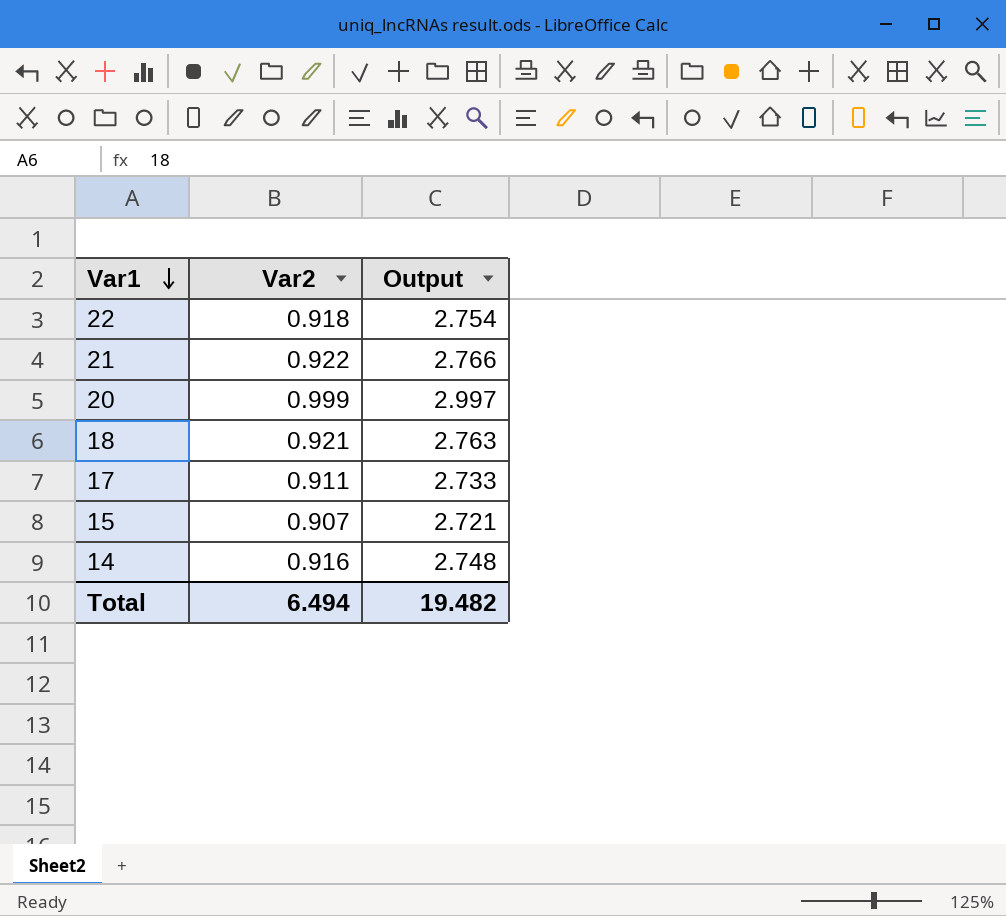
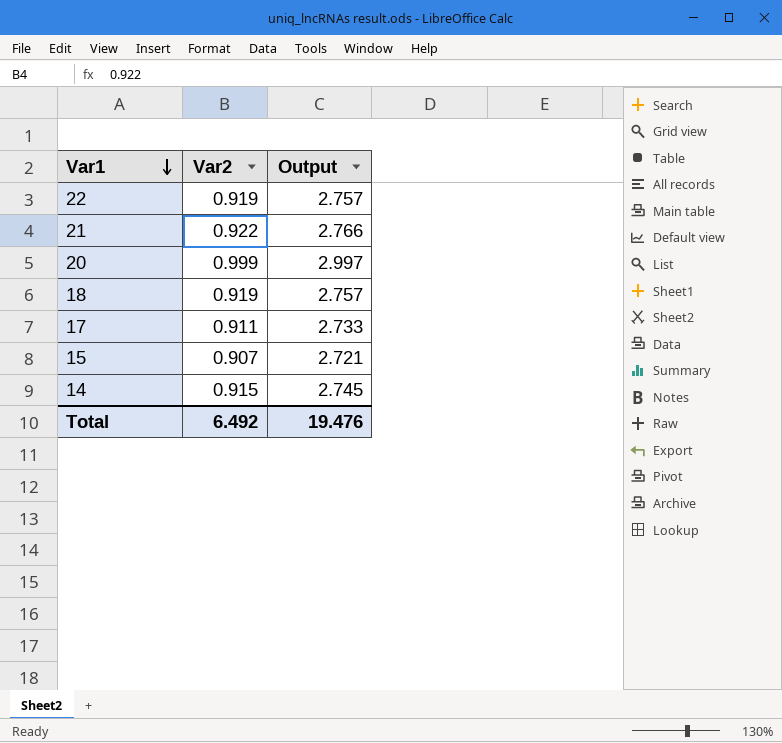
22 | Var2: 0.918 -> 0.919
22 | Output: 2.754 -> 2.757
18 | Var2: 0.921 -> 0.919
18 | Output: 2.763 -> 2.757
14 | Var2: 0.916 -> 0.915
14 | Output: 2.748 -> 2.745
Total | Var2: 6.494 -> 6.492
Total | Output: 19.482 -> 19.476

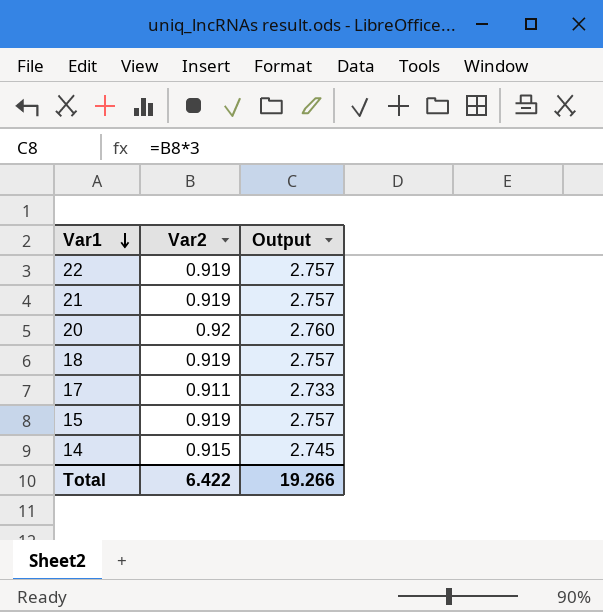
21 | Var2: 0.922 -> 0.919
21 | Output: 2.766 -> 2.757
20 | Var2: 0.999 -> 0.92
20 | Output: 2.997 -> 2.760
15 | Var2: 0.907 -> 0.919
15 | Output: 2.721 -> 2.757
Total | Var2: 6.492 -> 6.422
Total | Output: 19.476 -> 19.266

